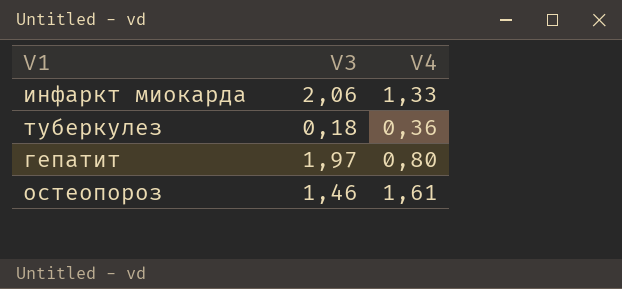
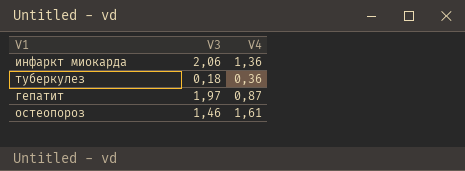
инфаркт миокарда | V4: 1,33 -> 1,36
гепатит | V4: 0,80 -> 0,87

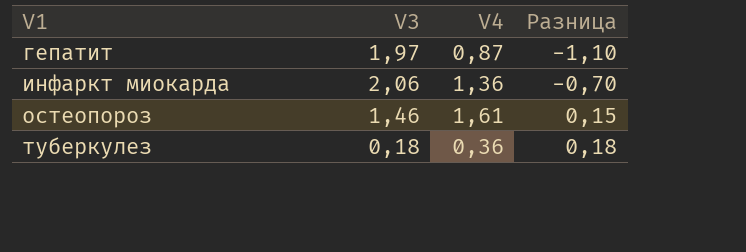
row order: none -> V1 ascending
column Разница | formula: none -> [V4] - [V3]

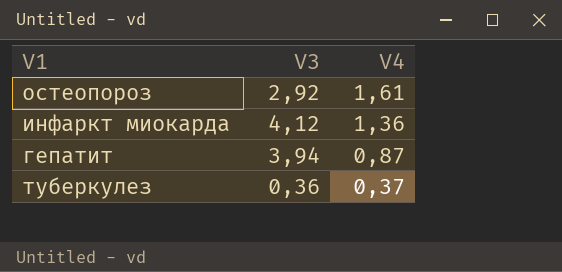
row order: V1 ascending -> V4 descending
column Разница | formula: [V4] - [V3] -> none
остеопороз | V3: 1,46 -> 2,92
инфаркт миокарда | V3: 2,06 -> 4,12
гепатит | V3: 1,97 -> 3,94
туберкулез | V3: 0,18 -> 0,36
туберкулез | V4: 0,36 -> 0,37

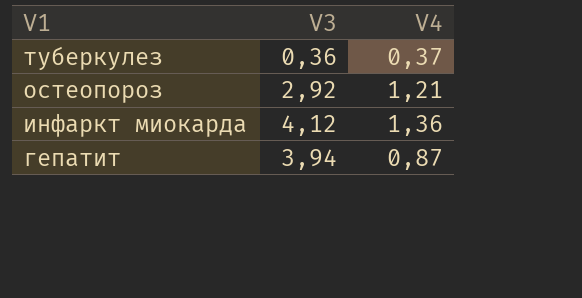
row order: V4 descending -> V1 descending
остеопороз | V4: 1,61 -> 1,21

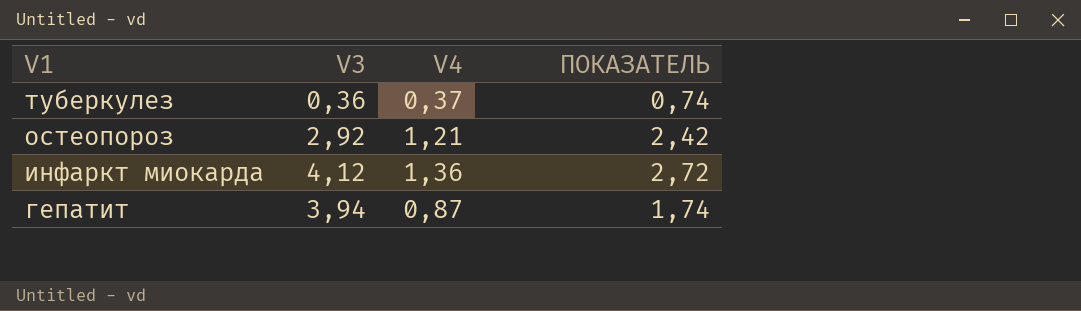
column ПОКАЗАТЕЛЬ | formula: none -> [V4] * 2

